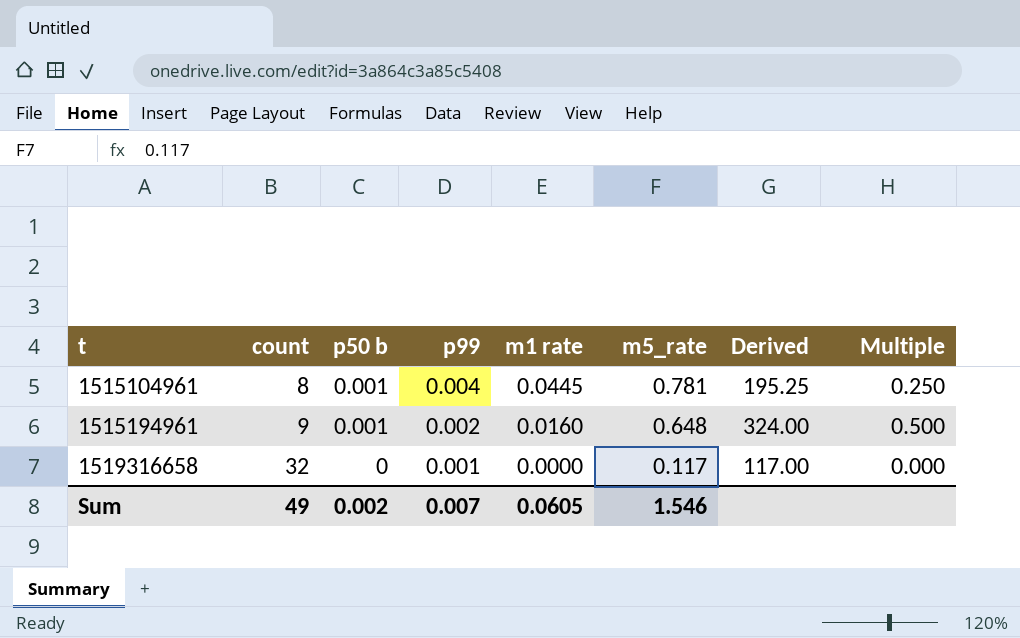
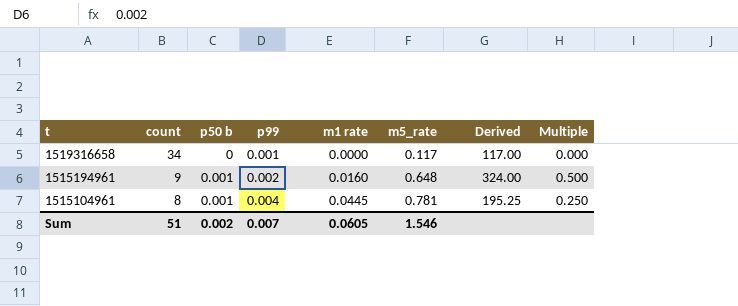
row order: t ascending -> t descending
1519316658 | count: 32 -> 34
Sum | count: 49 -> 51

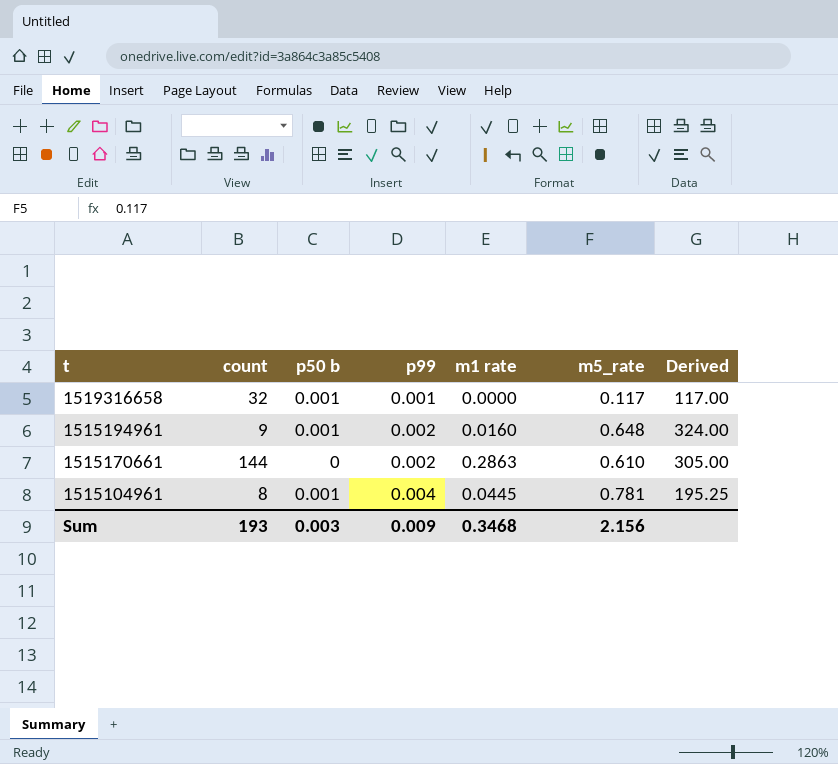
column Multiple | formula: [p50 b] / [p99] -> none
1519316658 | count: 34 -> 32
1519316658 | p50 b: 0 -> 0.001
row 1515170661: none -> 144 | 0 | 0.002 | 0.2863 | 0.610 | 305.00
Sum | count: 51 -> 193
Sum | p50 b: 0.002 -> 0.003
Sum | p99: 0.007 -> 0.009
Sum | m1 rate: 0.0605 -> 0.3468
Sum | m5_rate: 1.546 -> 2.156

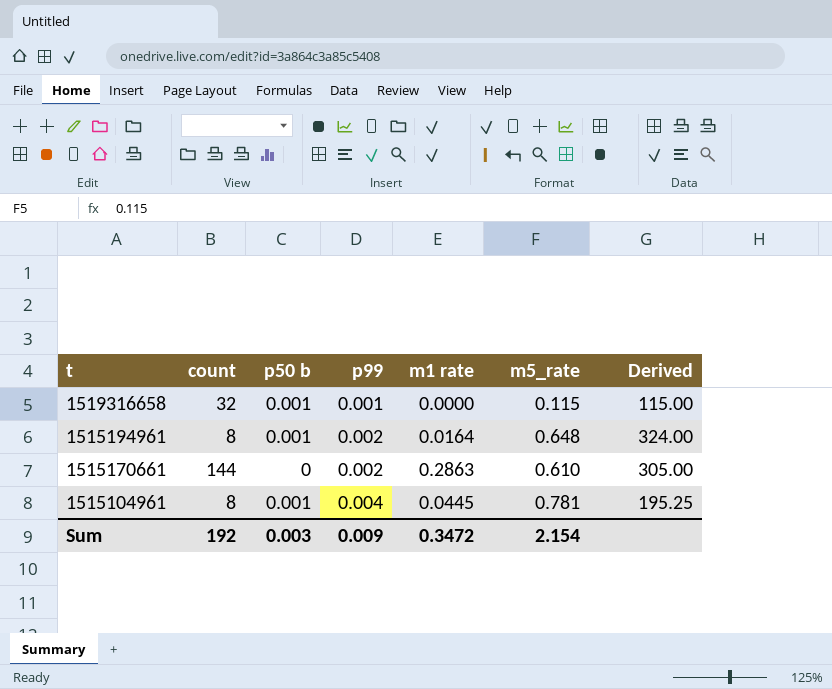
1519316658 | m5_rate: 0.117 -> 0.115
1519316658 | Derived: 117.00 -> 115.00
1515194961 | count: 9 -> 8
1515194961 | m1 rate: 0.0160 -> 0.0164
Sum | count: 193 -> 192
Sum | m1 rate: 0.3468 -> 0.3472
Sum | m5_rate: 2.156 -> 2.154

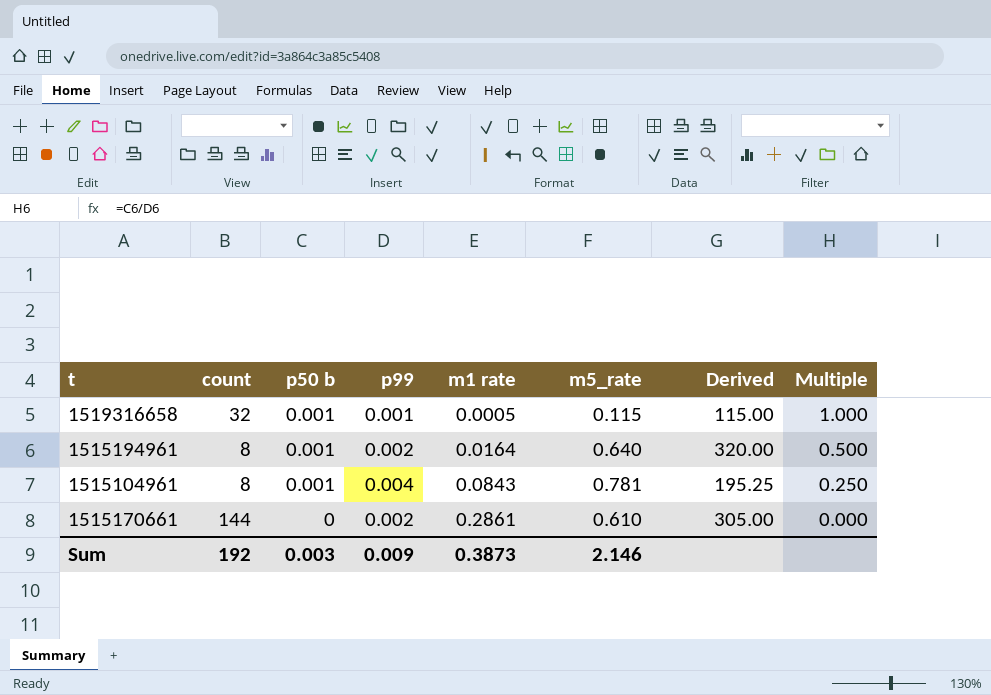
row order: t descending -> p50 b descending
column Multiple | formula: none -> [p50 b] / [p99]
1519316658 | m1 rate: 0.0000 -> 0.0005
1515194961 | m5_rate: 0.648 -> 0.640
1515194961 | Derived: 324.00 -> 320.00
1515104961 | m1 rate: 0.0445 -> 0.0843
1515170661 | m1 rate: 0.2863 -> 0.2861
Sum | m1 rate: 0.3472 -> 0.3873
Sum | m5_rate: 2.154 -> 2.146

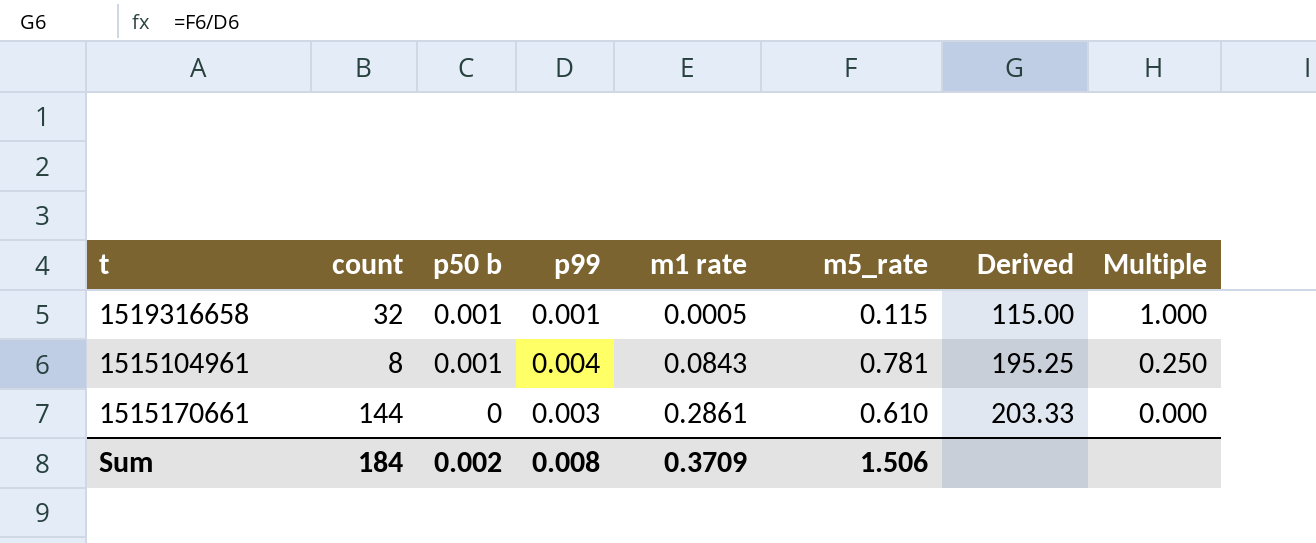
row 1515194961: 8 | 0.001 | 0.002 | 0.0164 | 0.640 | 320.00 | 0.500 -> none
1515170661 | p99: 0.002 -> 0.003
1515170661 | Derived: 305.00 -> 203.33
Sum | count: 192 -> 184
Sum | p50 b: 0.003 -> 0.002
Sum | p99: 0.009 -> 0.008
Sum | m1 rate: 0.3873 -> 0.3709
Sum | m5_rate: 2.146 -> 1.506

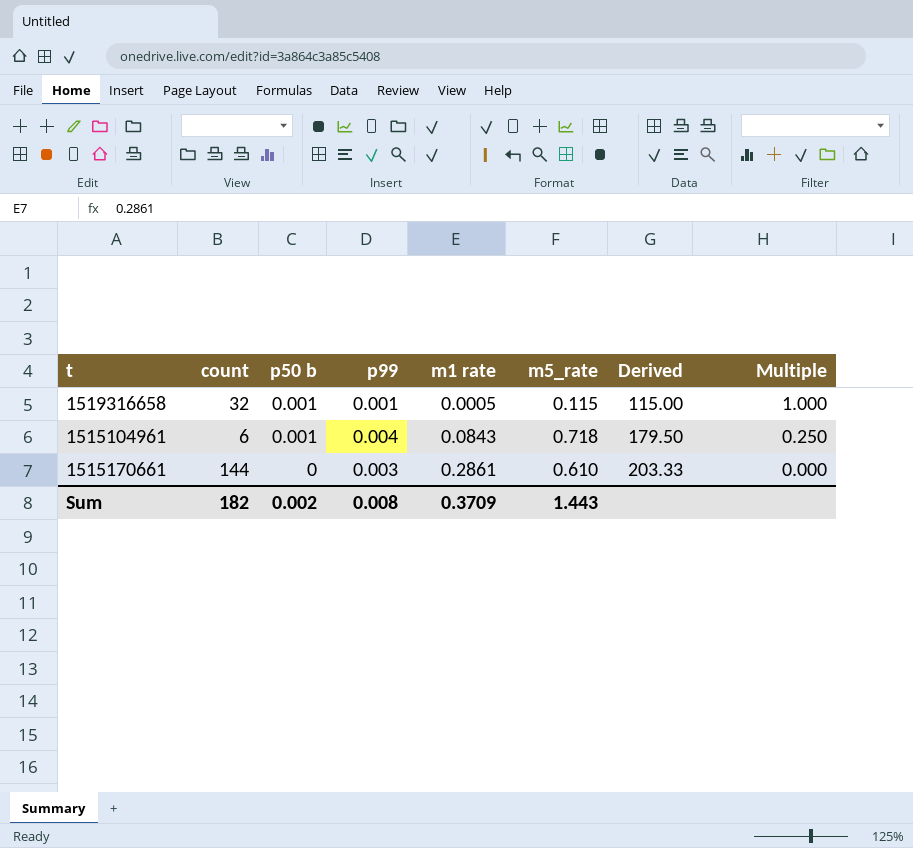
1515104961 | count: 8 -> 6
1515104961 | m5_rate: 0.781 -> 0.718
1515104961 | Derived: 195.25 -> 179.50
Sum | count: 184 -> 182
Sum | m5_rate: 1.506 -> 1.443

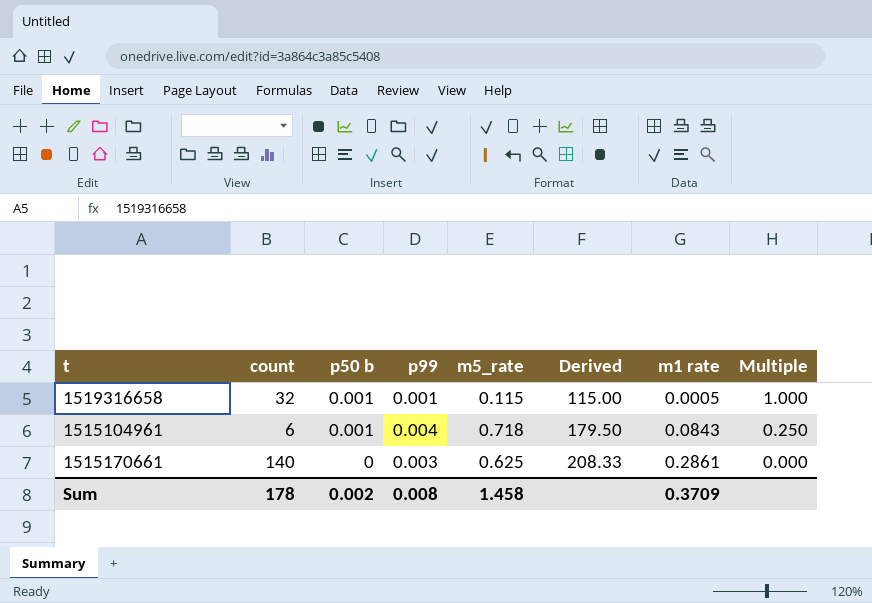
column m1 rate | position: 5 -> 7
1515170661 | count: 144 -> 140
1515170661 | m5_rate: 0.610 -> 0.625
1515170661 | Derived: 203.33 -> 208.33
Sum | count: 182 -> 178
Sum | m5_rate: 1.443 -> 1.458

